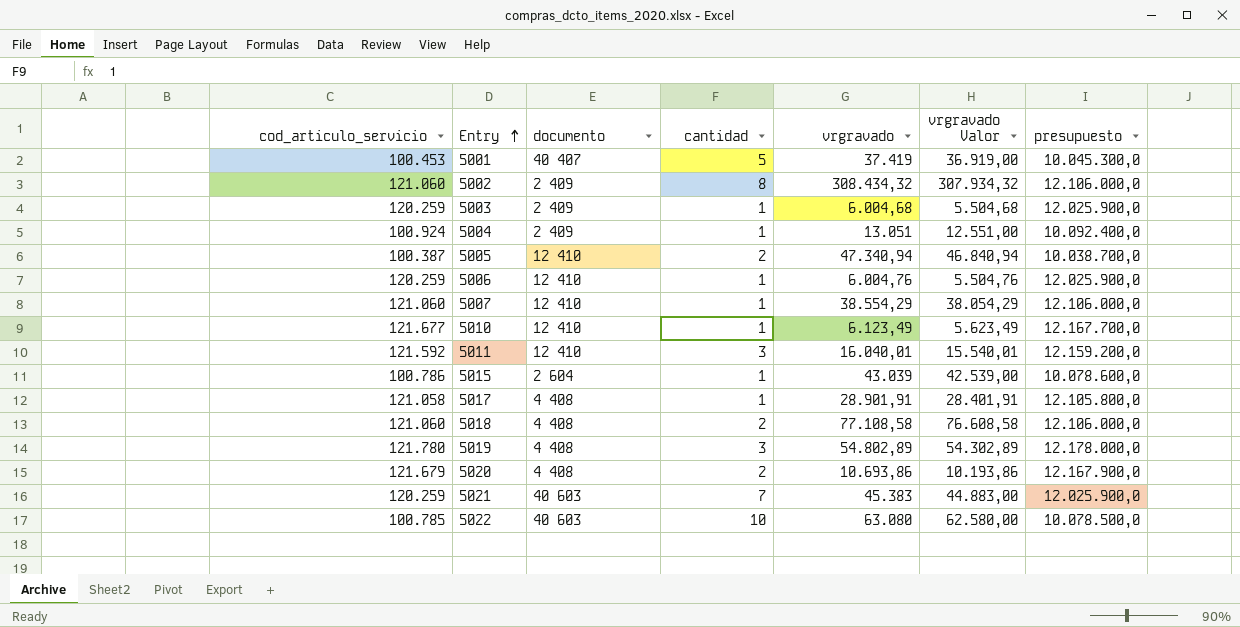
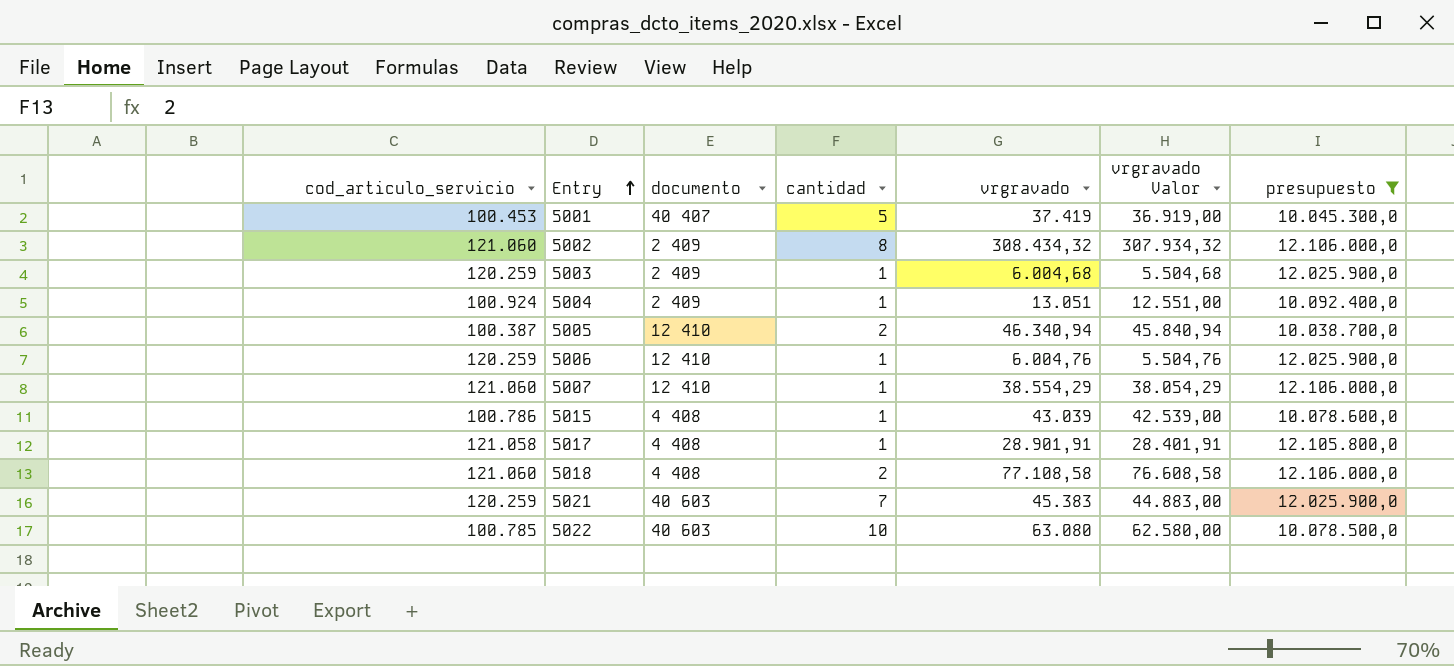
filter: none -> presupuesto <= 12.106.000,0
5005 | vrgravado: 47.340,94 -> 46.340,94
5005 | vrgravado Valor: 46.840,94 -> 45.840,94
5015 | documento: 2 604 -> 4 408

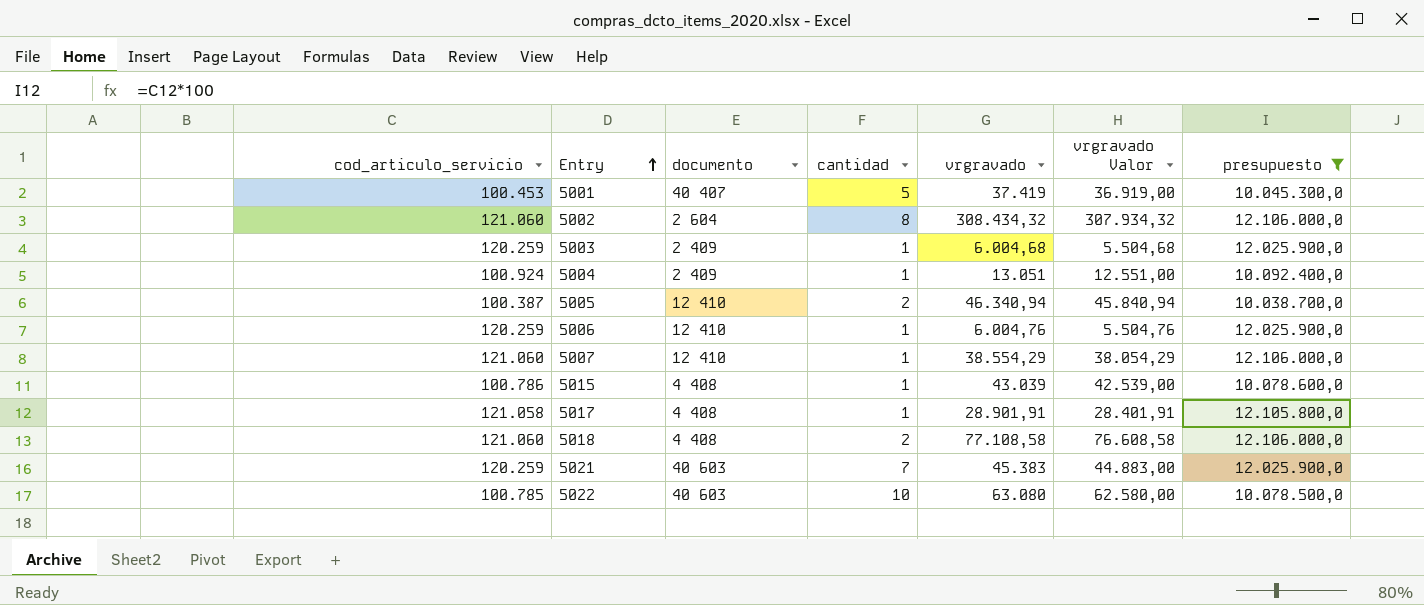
5002 | documento: 2 409 -> 2 604

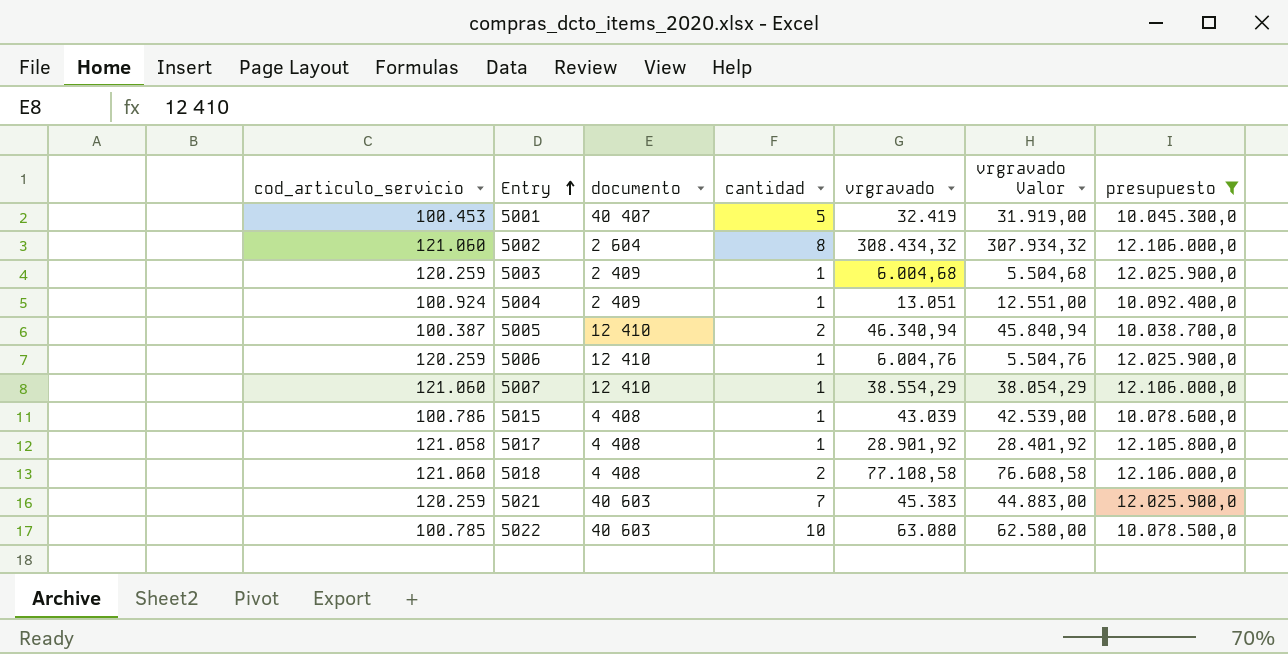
5001 | vrgravado: 37.419 -> 32.419
5001 | vrgravado Valor: 36.919,00 -> 31.919,00
5017 | vrgravado: 28.901,91 -> 28.901,92
5017 | vrgravado Valor: 28.401,91 -> 28.401,92

